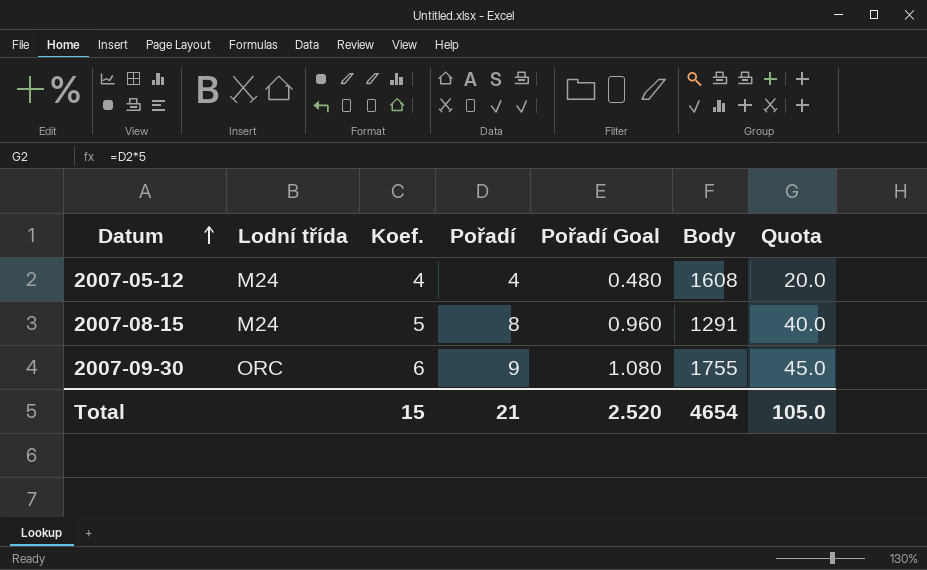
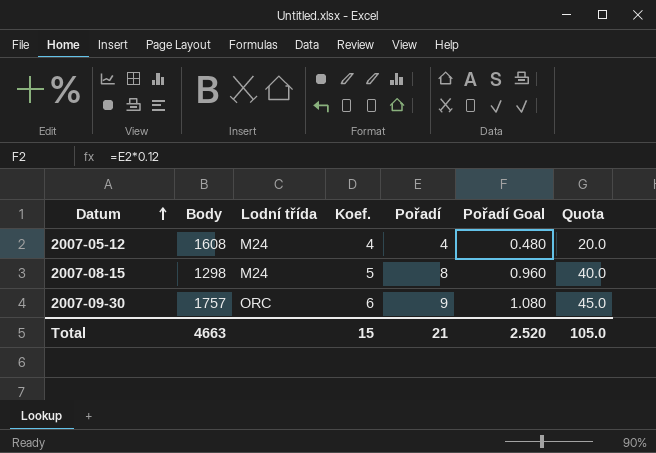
column Body | position: 6 -> 2
2007-08-15 | Body: 1291 -> 1298
2007-09-30 | Body: 1755 -> 1757
Total | Body: 4654 -> 4663

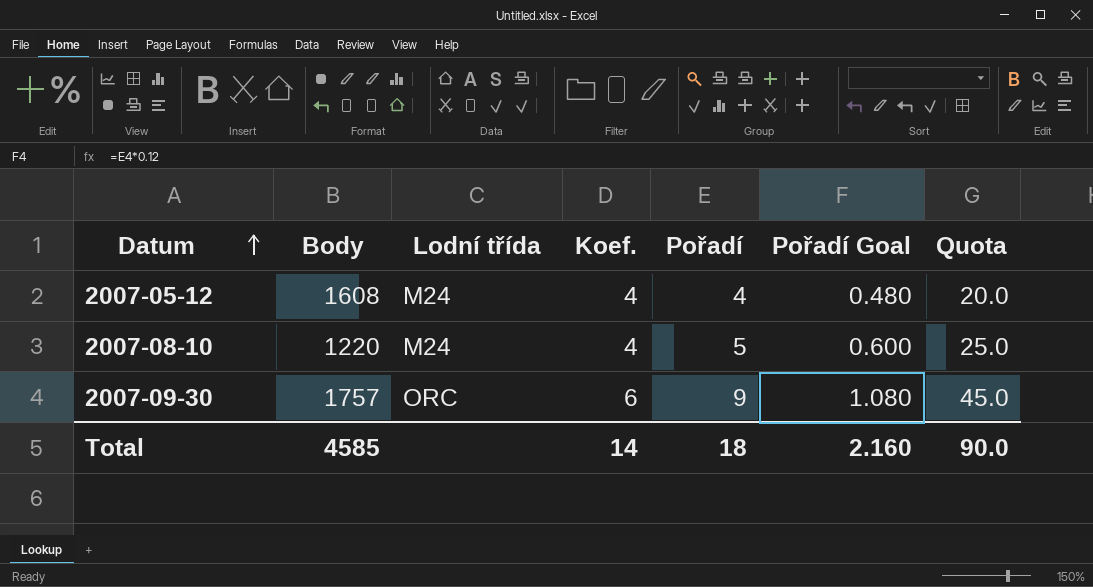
row 2007-08-15: 1298 | M24 | 5 | 8 | 0.960 | 40.0 -> none
row 2007-08-10: none -> 1220 | M24 | 4 | 5 | 0.600 | 25.0
Total | Body: 4663 -> 4585
Total | Koef.: 15 -> 14
Total | Pořadí: 21 -> 18
Total | Pořadí Goal: 2.520 -> 2.160
Total | Quota: 105.0 -> 90.0

